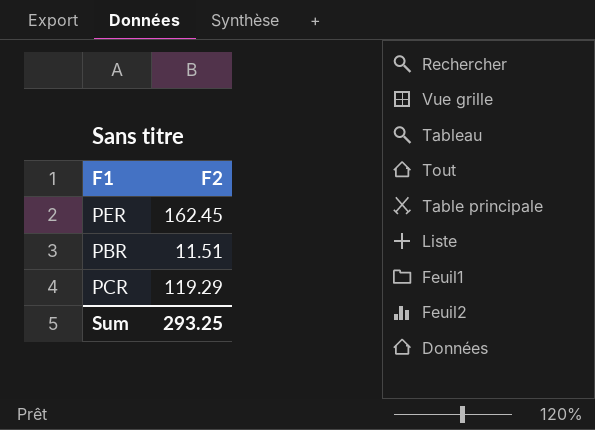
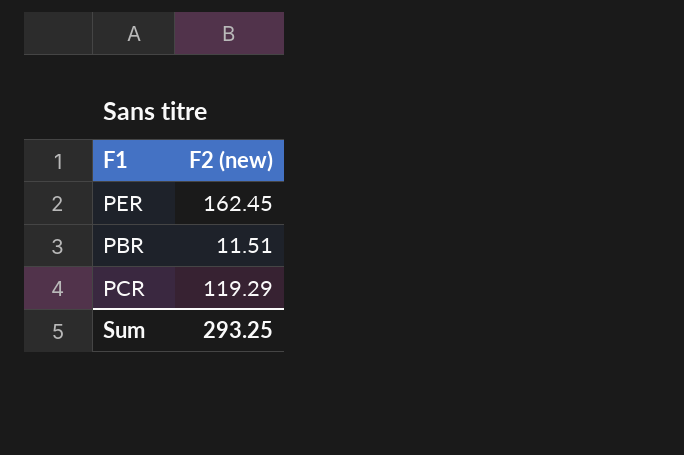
column name: F2 -> F2 (new)

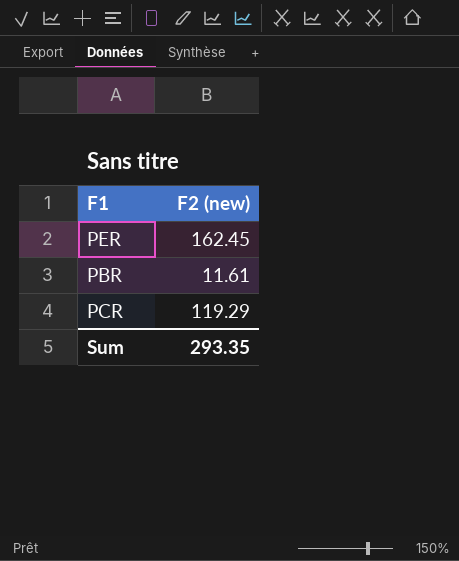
PBR | F2 (new): 11.51 -> 11.61
Sum | F2 (new): 293.25 -> 293.35

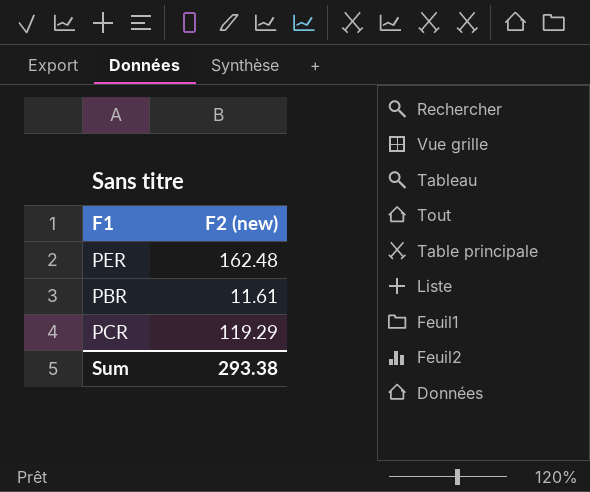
PER | F2 (new): 162.45 -> 162.48
Sum | F2 (new): 293.35 -> 293.38

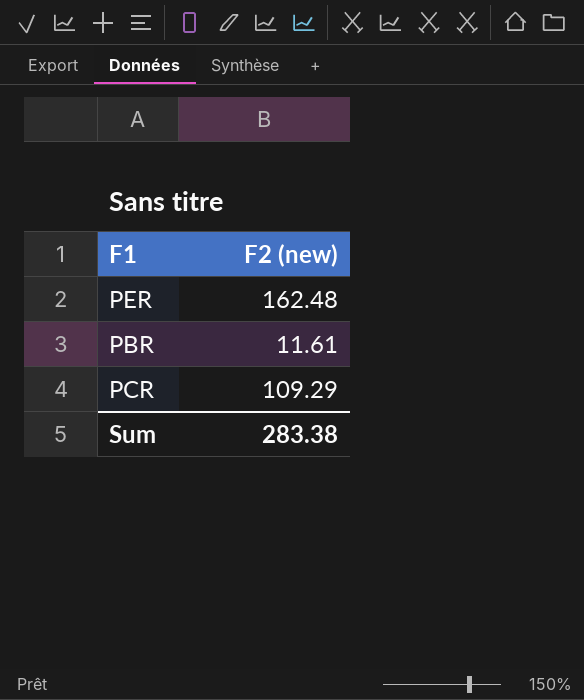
PCR | F2 (new): 119.29 -> 109.29
Sum | F2 (new): 293.38 -> 283.38

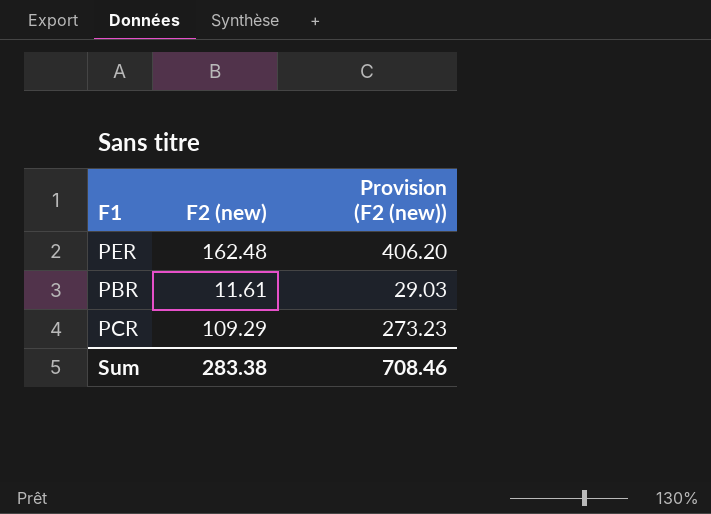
column Provision (F2 (new)) | formula: none -> [F2 (new)] * 2.5

